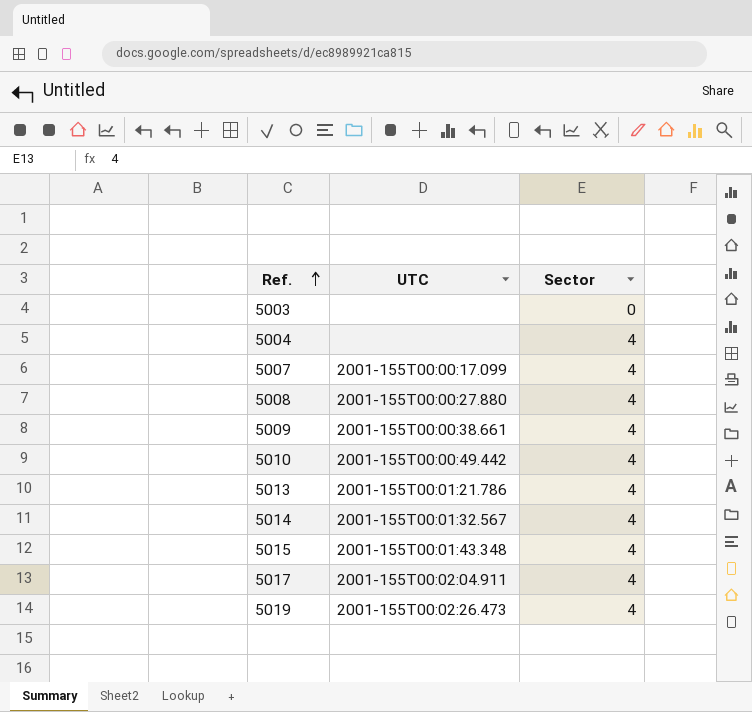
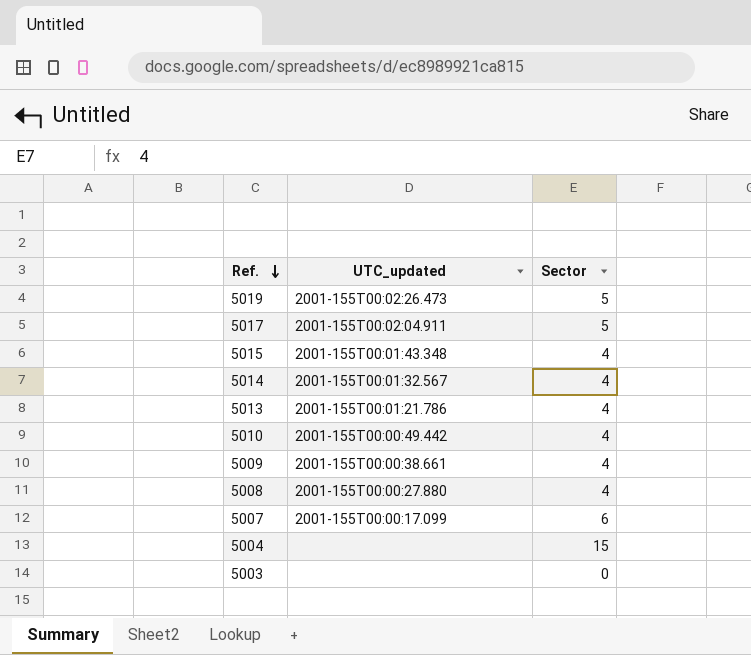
row order: Ref. ascending -> Ref. descending
column name: UTC -> UTC_updated
5019 | Sector: 4 -> 5
5017 | Sector: 4 -> 5
5007 | Sector: 4 -> 6
5004 | Sector: 4 -> 15

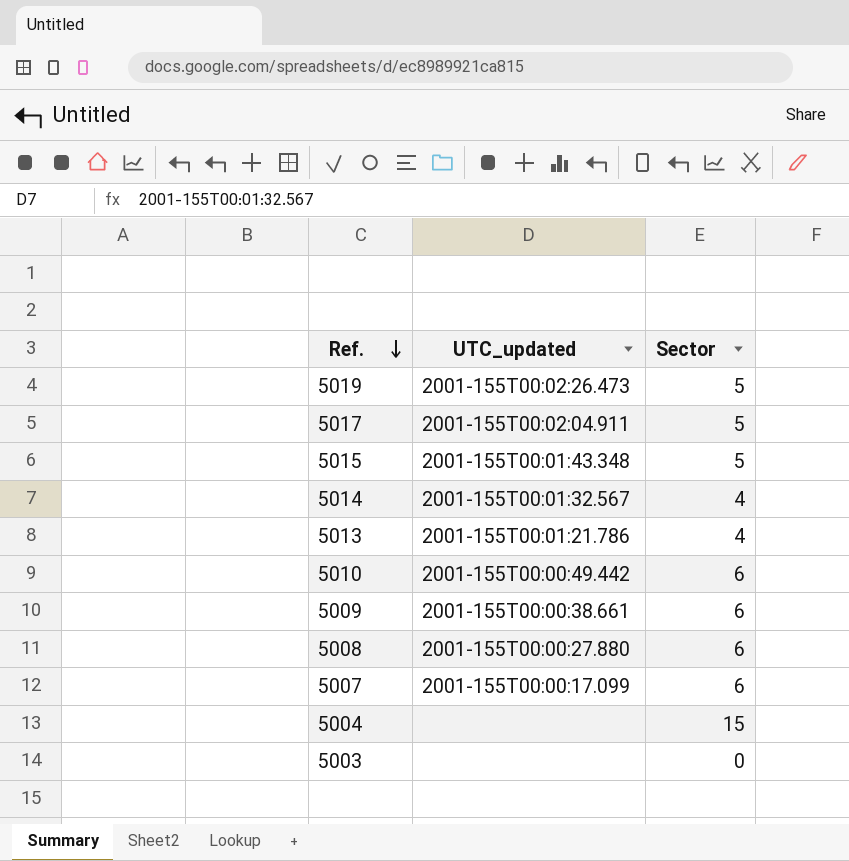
5015 | Sector: 4 -> 5
5010 | Sector: 4 -> 6
5009 | Sector: 4 -> 6
5008 | Sector: 4 -> 6

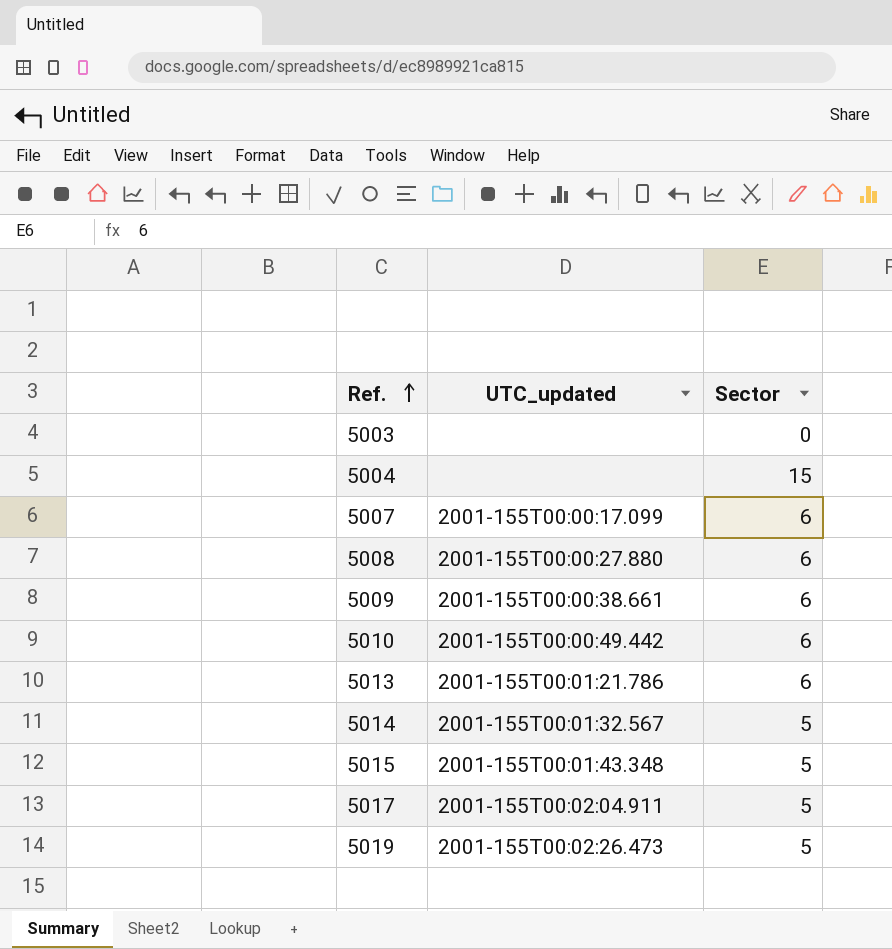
row order: Ref. descending -> Ref. ascending
5013 | Sector: 4 -> 6
5014 | Sector: 4 -> 5

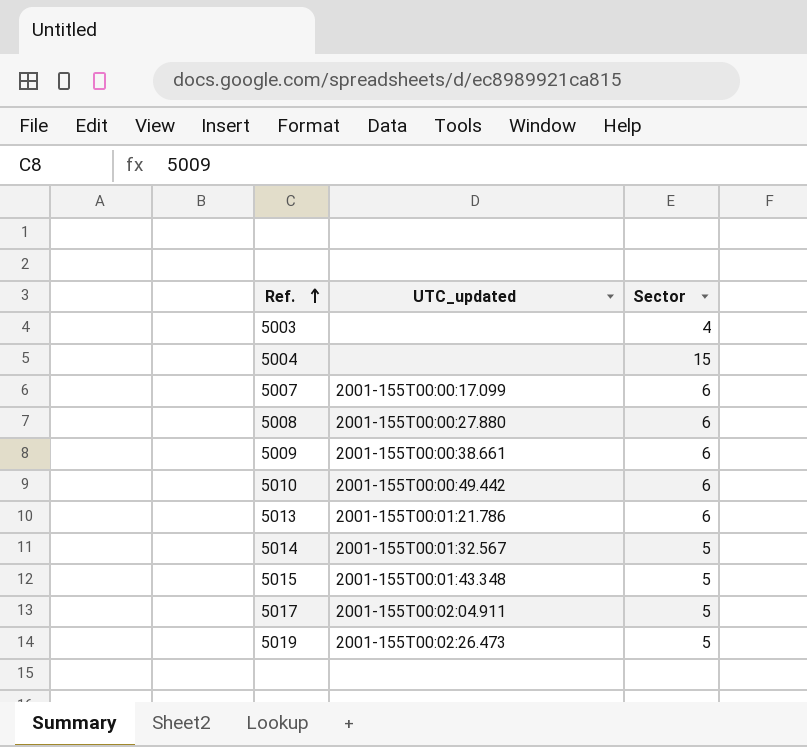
5003 | Sector: 0 -> 4

